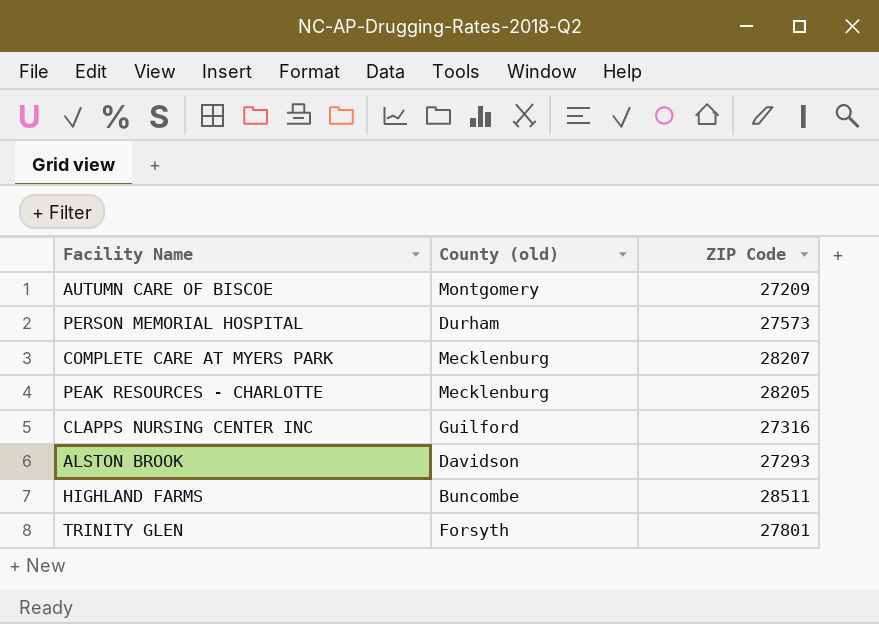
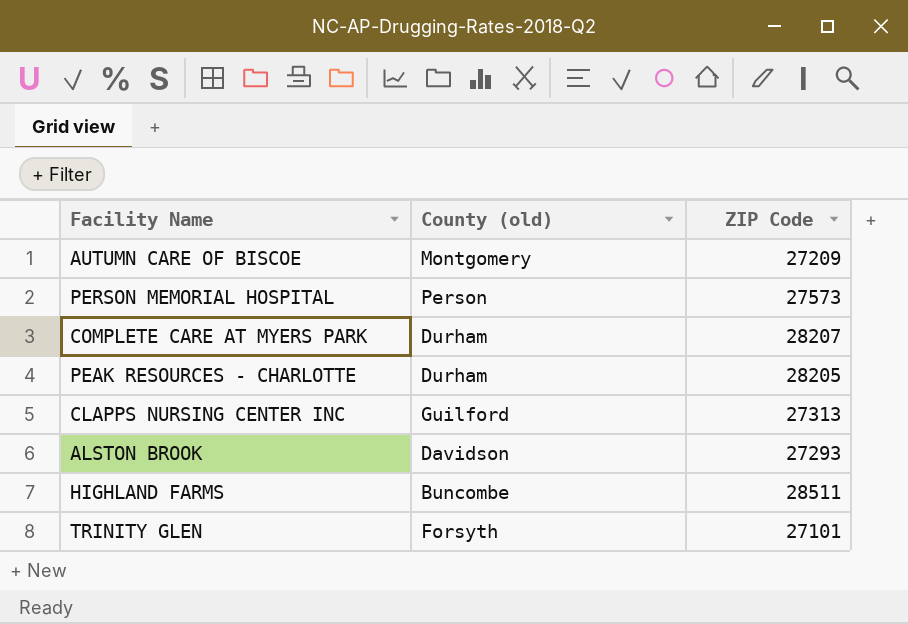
PERSON MEMORIAL HOSPITAL | County (old): Durham -> Person
COMPLETE CARE AT MYERS PARK | County (old): Mecklenburg -> Durham
PEAK RESOURCES - CHARLOTTE | County (old): Mecklenburg -> Durham
CLAPPS NURSING CENTER INC | ZIP Code: 27316 -> 27313
TRINITY GLEN | ZIP Code: 27801 -> 27101

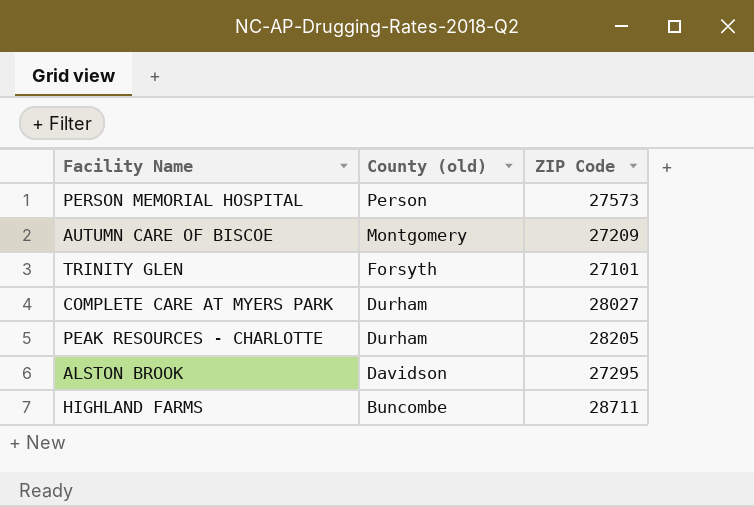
row order: none -> County (old) descending
row CLAPPS NURSING CENTER INC: Guilford | 27313 -> none
COMPLETE CARE AT MYERS PARK | ZIP Code: 28207 -> 28027
ALSTON BROOK | ZIP Code: 27293 -> 27295
HIGHLAND FARMS | ZIP Code: 28511 -> 28711

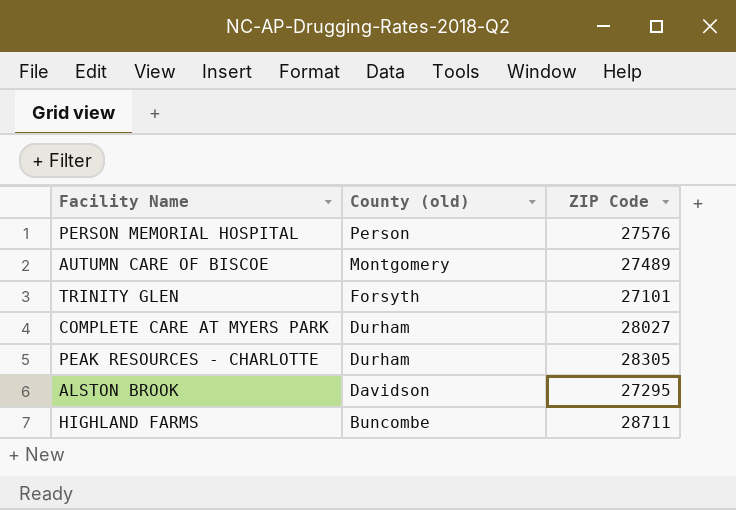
PERSON MEMORIAL HOSPITAL | ZIP Code: 27573 -> 27576
AUTUMN CARE OF BISCOE | ZIP Code: 27209 -> 27489
PEAK RESOURCES - CHARLOTTE | ZIP Code: 28205 -> 28305

